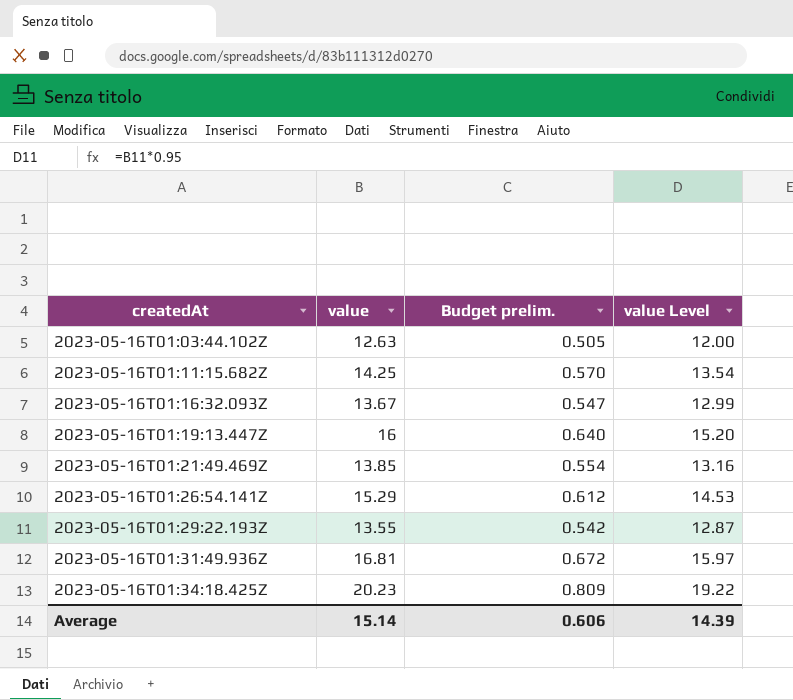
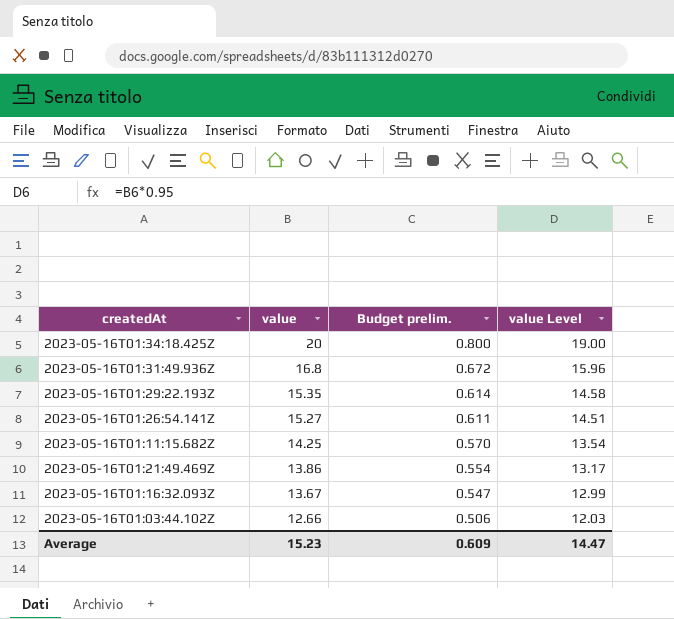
row order: createdAt ascending -> value descending
row 2023-05-16T01:19:13.447Z: 16 | 0.640 | 15.20 -> none
2023-05-16T01:34:18.425Z | value: 20.23 -> 20
2023-05-16T01:34:18.425Z | Budget prelim.: 0.809 -> 0.800
2023-05-16T01:34:18.425Z | value Level: 19.22 -> 19.00
2023-05-16T01:31:49.936Z | value: 16.81 -> 16.8
2023-05-16T01:31:49.936Z | value Level: 15.97 -> 15.96
2023-05-16T01:29:22.193Z | value: 13.55 -> 15.35
2023-05-16T01:29:22.193Z | Budget prelim.: 0.542 -> 0.614
2023-05-16T01:29:22.193Z | value Level: 12.87 -> 14.58
2023-05-16T01:26:54.141Z | value: 15.29 -> 15.27
2023-05-16T01:26:54.141Z | Budget prelim.: 0.612 -> 0.611
2023-05-16T01:26:54.141Z | value Level: 14.53 -> 14.51
2023-05-16T01:21:49.469Z | value: 13.85 -> 13.86
2023-05-16T01:21:49.469Z | value Level: 13.16 -> 13.17
2023-05-16T01:03:44.102Z | value: 12.63 -> 12.66
2023-05-16T01:03:44.102Z | Budget prelim.: 0.505 -> 0.506
2023-05-16T01:03:44.102Z | value Level: 12.00 -> 12.03
Average | value: 15.14 -> 15.23
Average | Budget prelim.: 0.606 -> 0.609
Average | value Level: 14.39 -> 14.47

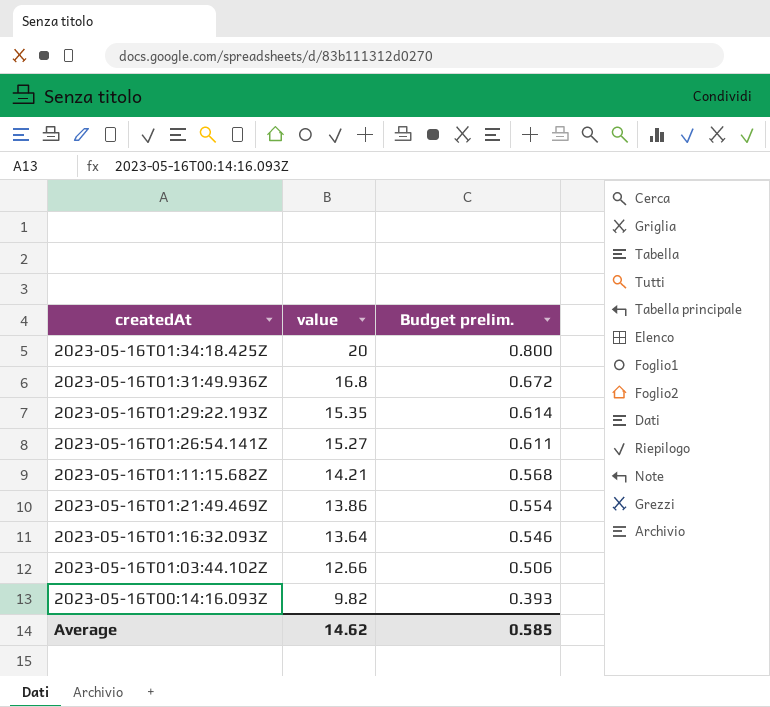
column value Level | formula: [value] * 0.95 -> none
2023-05-16T01:11:15.682Z | value: 14.25 -> 14.21
2023-05-16T01:11:15.682Z | Budget prelim.: 0.570 -> 0.568
2023-05-16T01:16:32.093Z | value: 13.67 -> 13.64
2023-05-16T01:16:32.093Z | Budget prelim.: 0.547 -> 0.546
row 2023-05-16T00:14:16.093Z: none -> 9.82 | 0.393
Average | value: 15.23 -> 14.62
Average | Budget prelim.: 0.609 -> 0.585

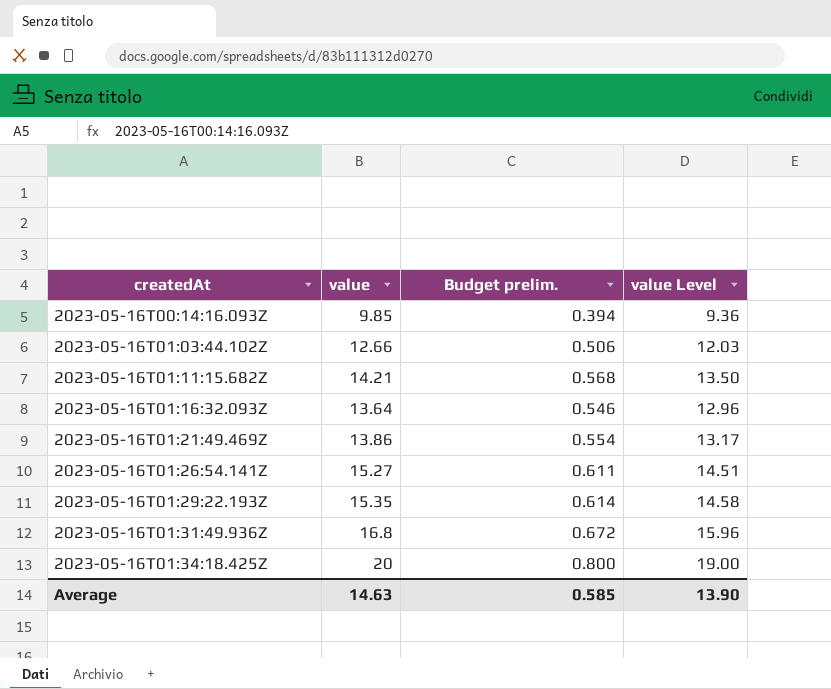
row order: value descending -> createdAt ascending
column value Level | formula: none -> [value] * 0.95
2023-05-16T00:14:16.093Z | value: 9.82 -> 9.85
2023-05-16T00:14:16.093Z | Budget prelim.: 0.393 -> 0.394
Average | value: 14.62 -> 14.63

